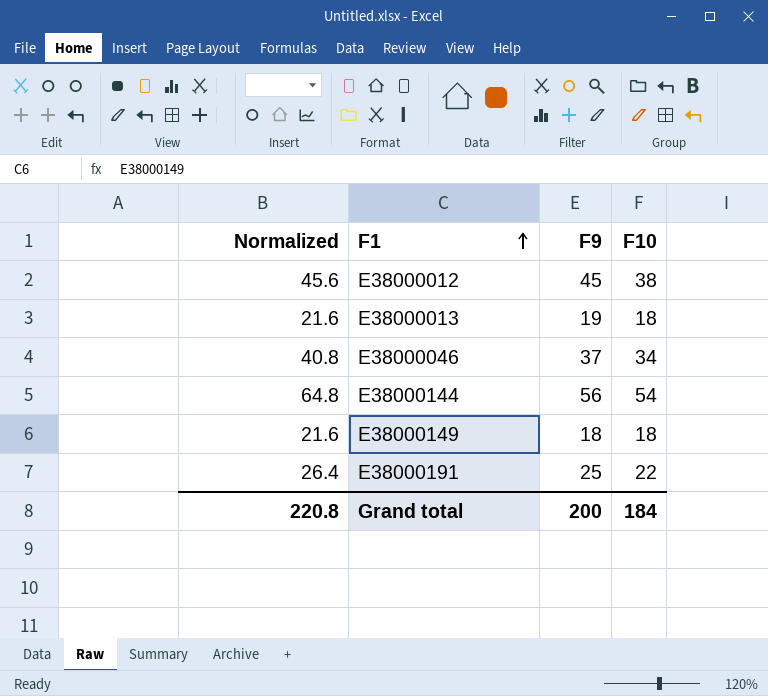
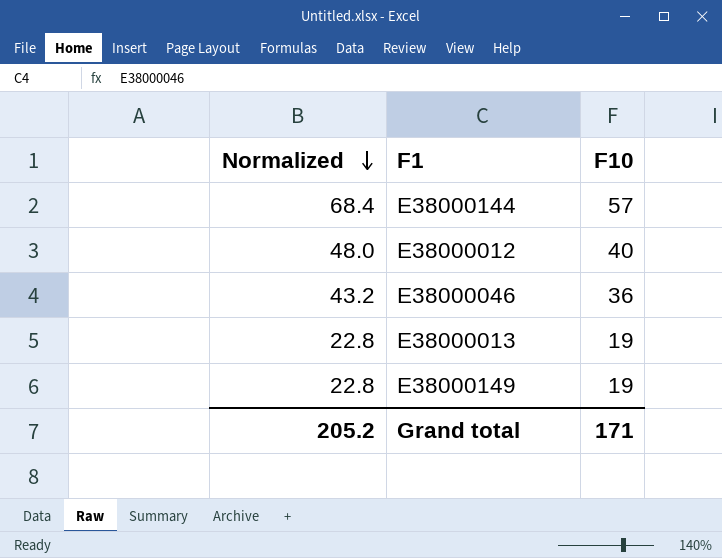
row order: F1 ascending -> Normalized descending
column F9 | position: 3 -> none
row E38000191: 26.4 | 25 | 22 -> none
E38000144 | Normalized: 64.8 -> 68.4
E38000144 | F10: 54 -> 57
E38000012 | Normalized: 45.6 -> 48.0
E38000012 | F10: 38 -> 40
E38000046 | Normalized: 40.8 -> 43.2
E38000046 | F10: 34 -> 36
E38000013 | Normalized: 21.6 -> 22.8
E38000013 | F10: 18 -> 19
E38000149 | Normalized: 21.6 -> 22.8
E38000149 | F10: 18 -> 19
Grand total | Normalized: 220.8 -> 205.2
Grand total | F10: 184 -> 171

